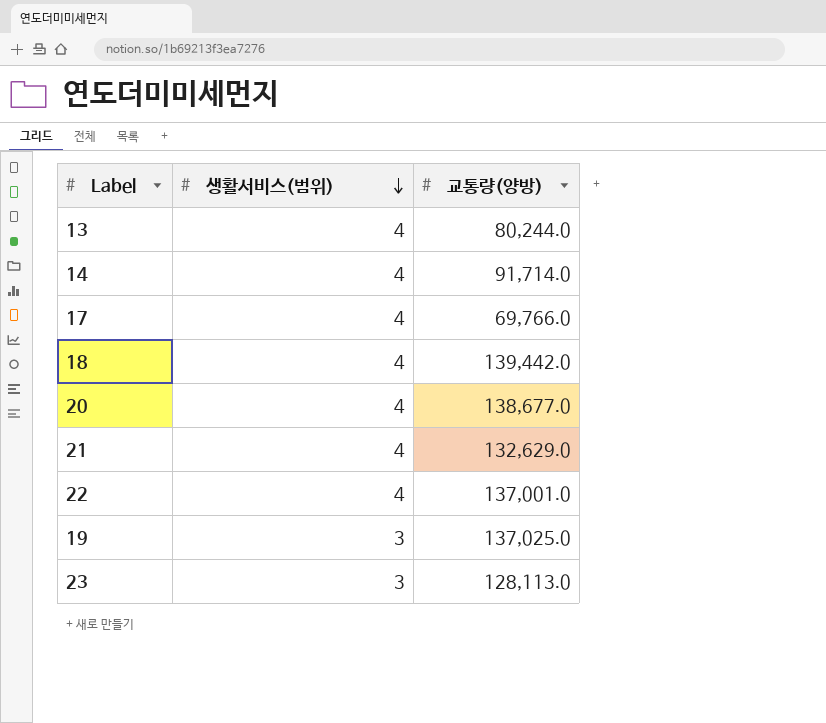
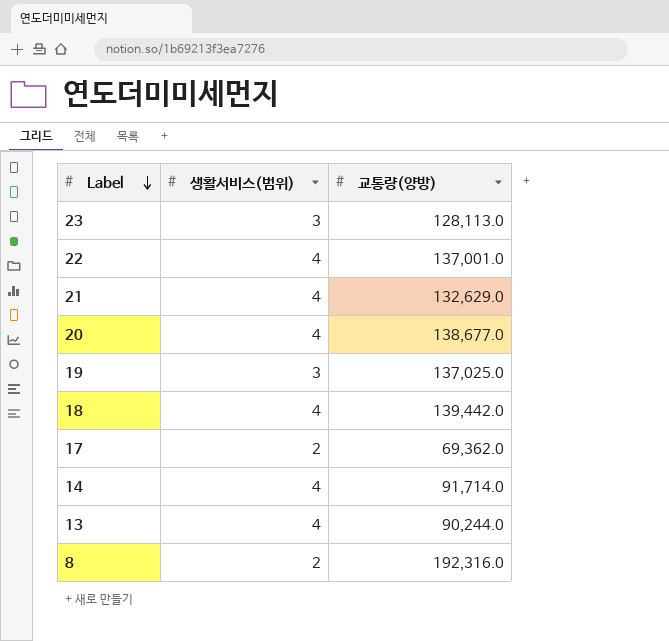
row order: 생활서비스(범위) descending -> Label descending
17 | 생활서비스(범위): 4 -> 2
17 | 교통량(양방): 69,766.0 -> 69,362.0
13 | 교통량(양방): 80,244.0 -> 90,244.0
row 8: none -> 2 | 192,316.0

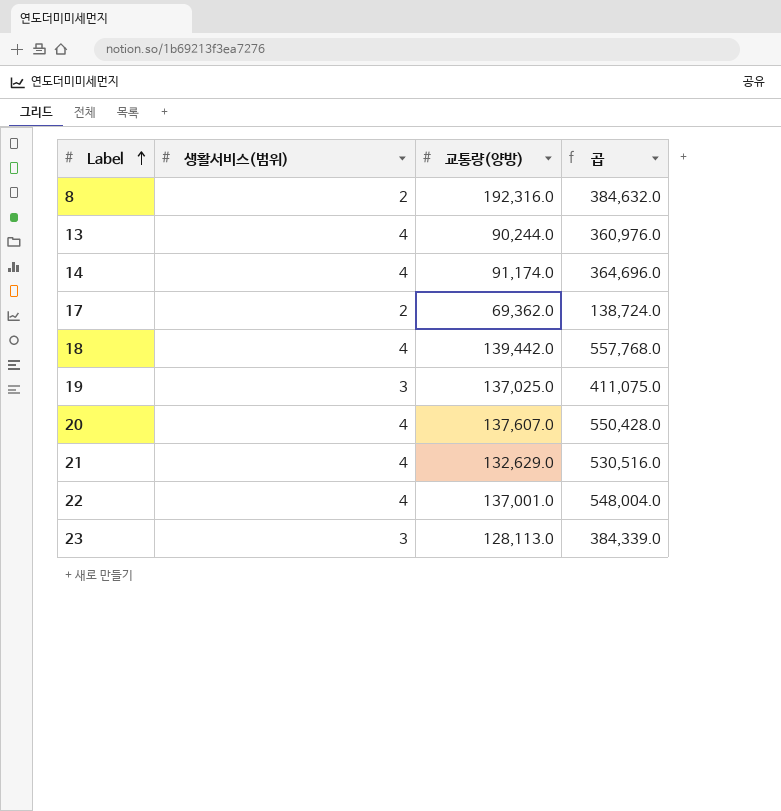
row order: Label descending -> Label ascending
column 곱 | formula: none -> [생활서비스(범위)] * [교통량(양방)]
14 | 교통량(양방): 91,714.0 -> 91,174.0
20 | 교통량(양방): 138,677.0 -> 137,607.0

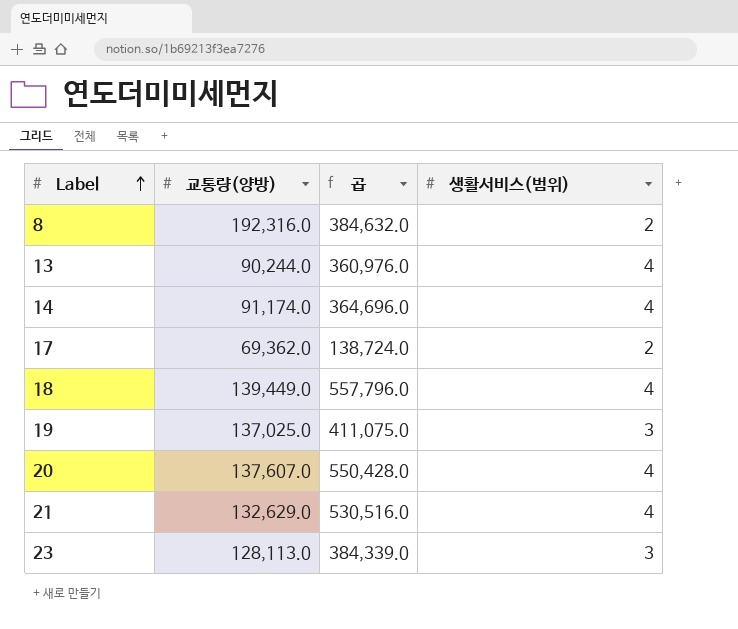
column 생활서비스(범위) | position: 2 -> 4
row 22: 4 | 137,001.0 | 548,004.0 -> none
18 | 교통량(양방): 139,442.0 -> 139,449.0
18 | 곱: 557,768.0 -> 557,796.0

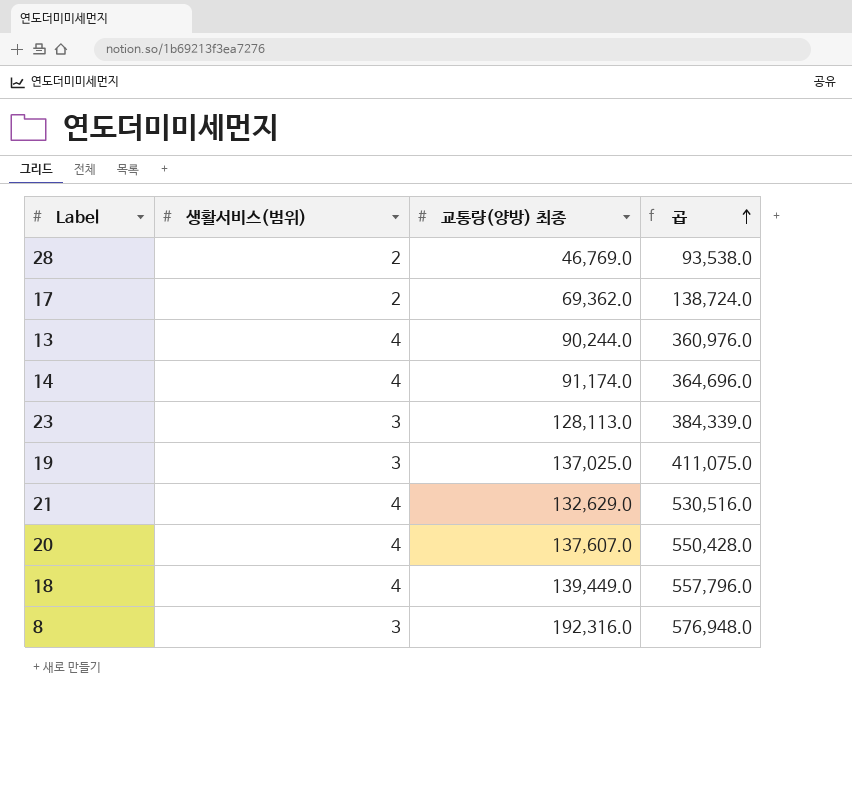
row order: Label ascending -> 곱 ascending
column 생활서비스(범위) | position: 4 -> 2
column name: 교통량(양방) -> 교통량(양방) 최종
row 28: none -> 2 | 46,769.0 | 93,538.0
8 | 생활서비스(범위): 2 -> 3
8 | 곱: 384,632.0 -> 576,948.0

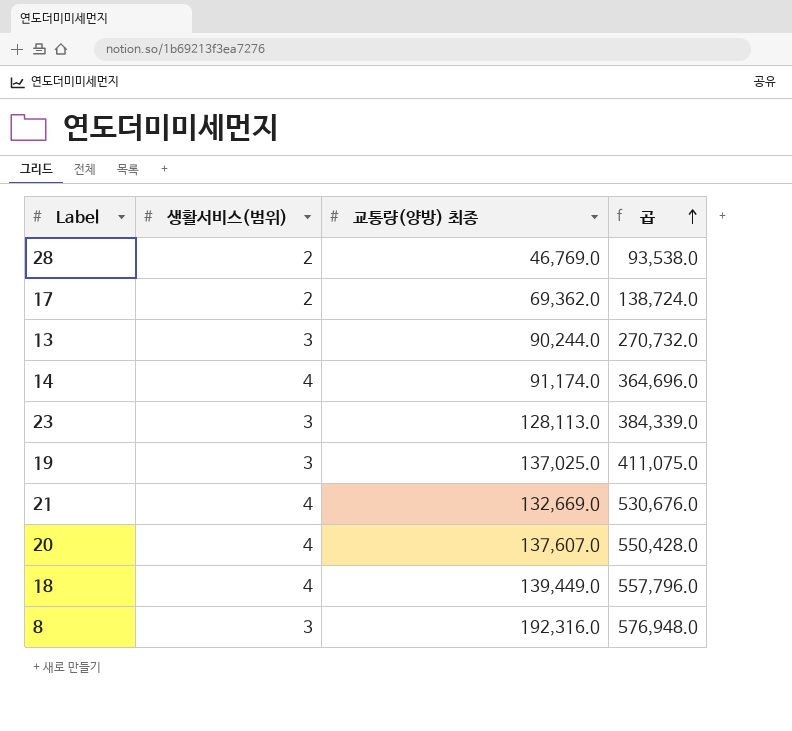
13 | 생활서비스(범위): 4 -> 3
13 | 곱: 360,976.0 -> 270,732.0
21 | 교통량(양방) 최종: 132,629.0 -> 132,669.0
21 | 곱: 530,516.0 -> 530,676.0

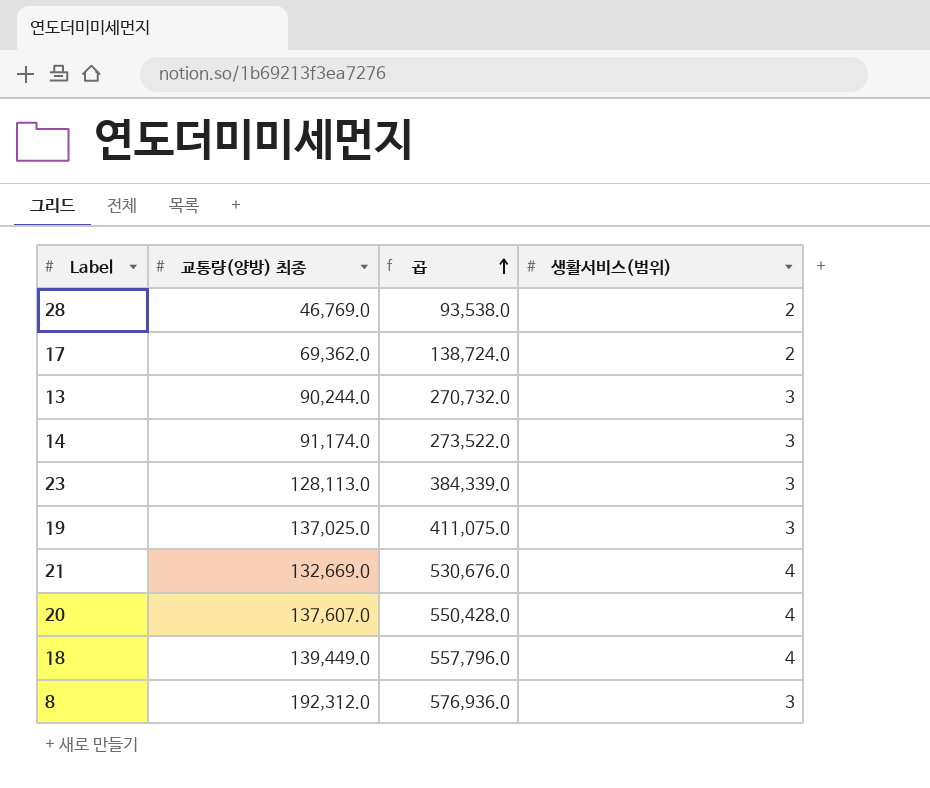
column 생활서비스(범위) | position: 2 -> 4
14 | 곱: 364,696.0 -> 273,522.0
14 | 생활서비스(범위): 4 -> 3
8 | 교통량(양방) 최종: 192,316.0 -> 192,312.0
8 | 곱: 576,948.0 -> 576,936.0

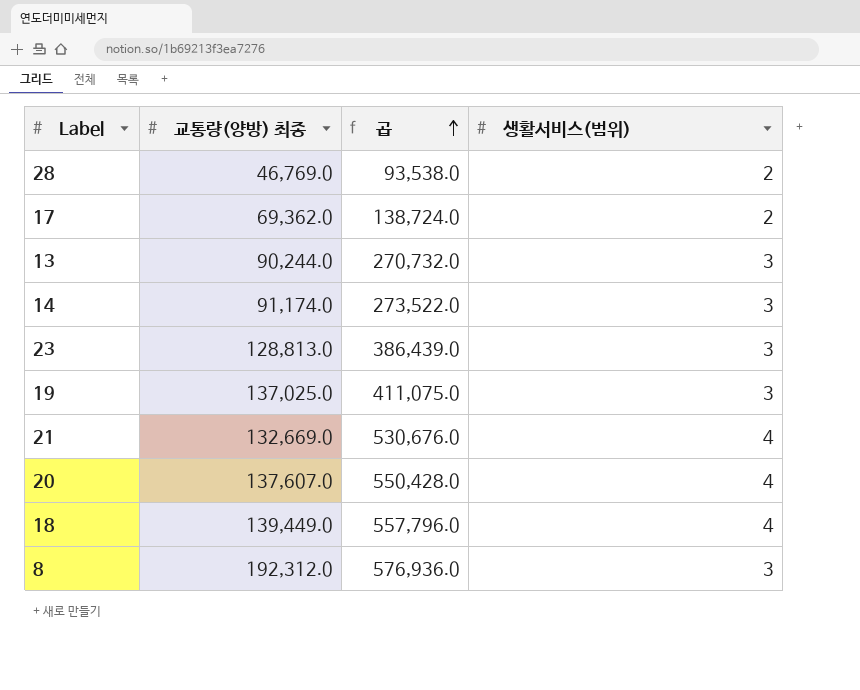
23 | 교통량(양방) 최종: 128,113.0 -> 128,813.0
23 | 곱: 384,339.0 -> 386,439.0

